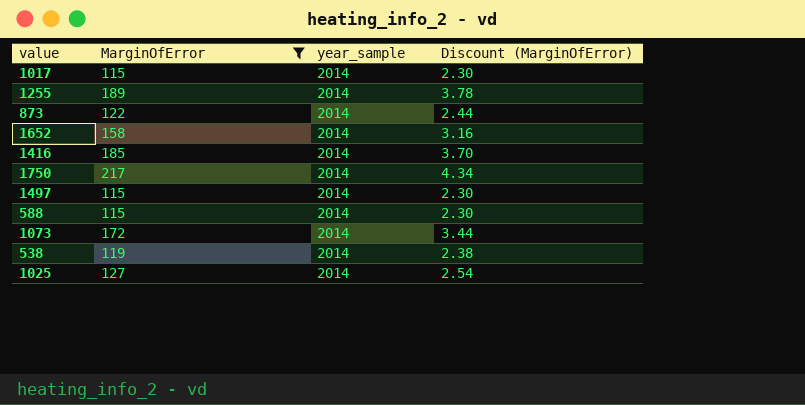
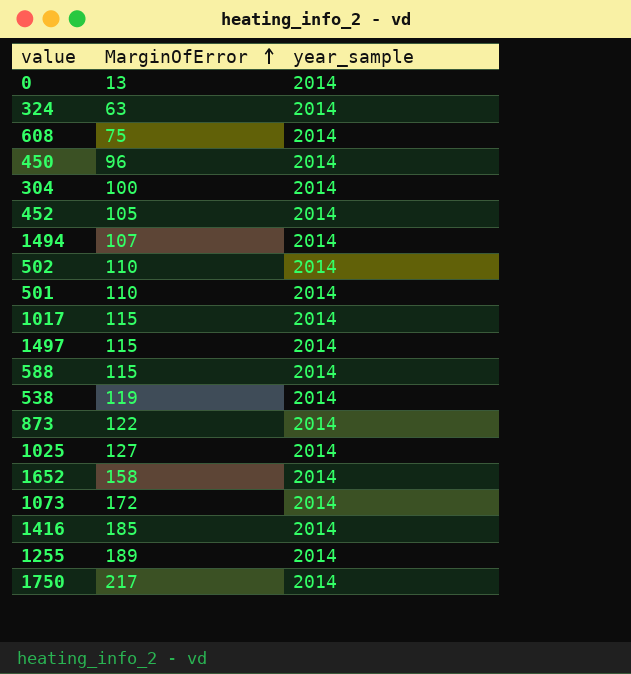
filter: MarginOfError >= 115 -> none
row order: none -> MarginOfError ascending
column Discount (MarginOfError) | formula: [MarginOfError] * 0.02 -> none

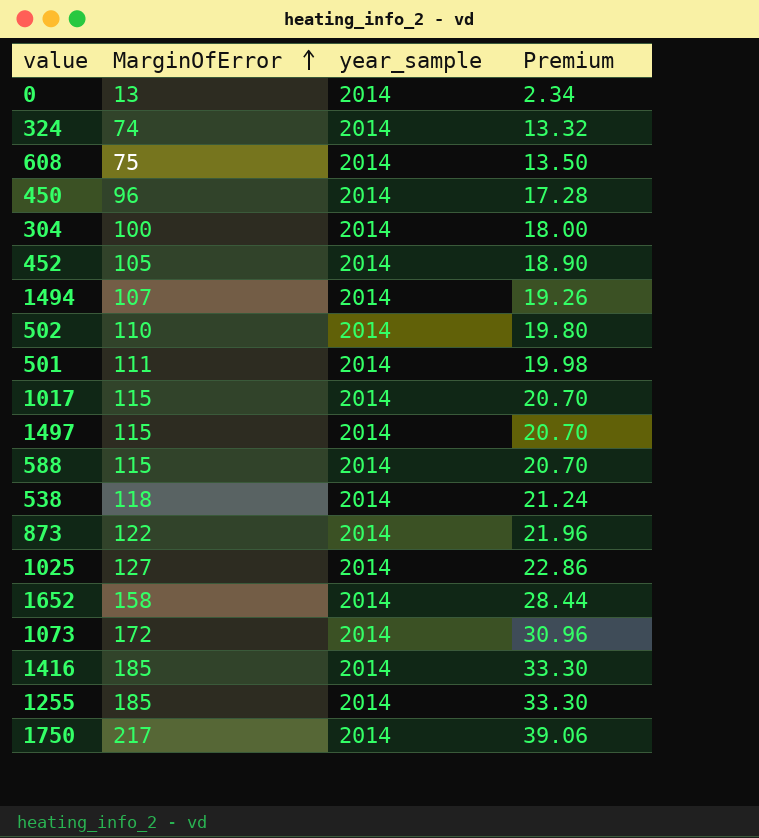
column Premium | formula: none -> [MarginOfError] * 0.18
324 | MarginOfError: 63 -> 74
501 | MarginOfError: 110 -> 111
538 | MarginOfError: 119 -> 118
1255 | MarginOfError: 189 -> 185

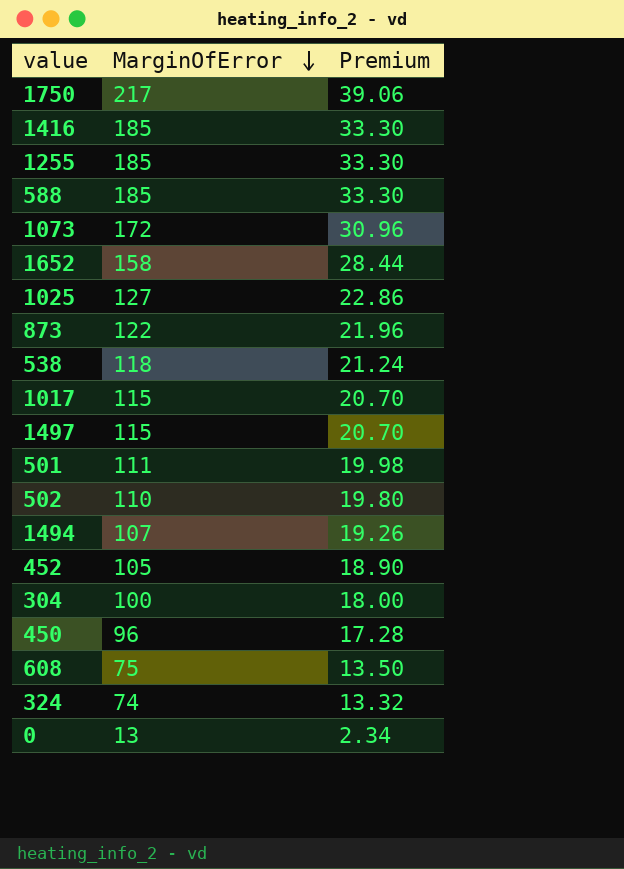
row order: MarginOfError ascending -> MarginOfError descending
column year_sample | position: 3 -> none
588 | MarginOfError: 115 -> 185
588 | Premium: 20.70 -> 33.30

